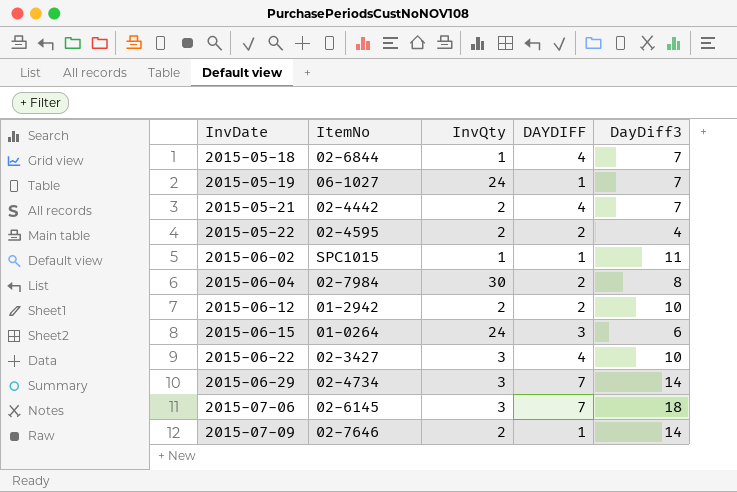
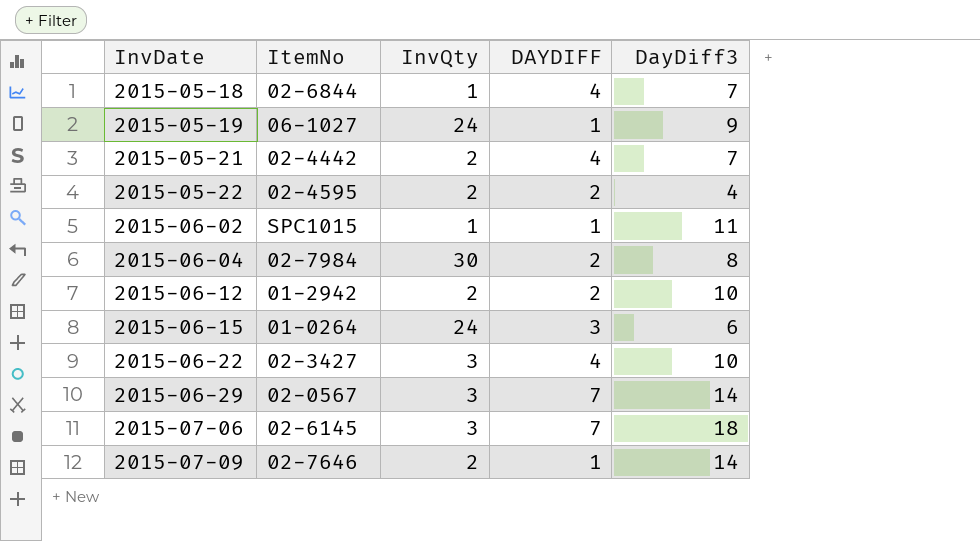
2015-05-19 | DayDiff3: 7 -> 9
2015-06-29 | ItemNo: 02-4734 -> 02-0567

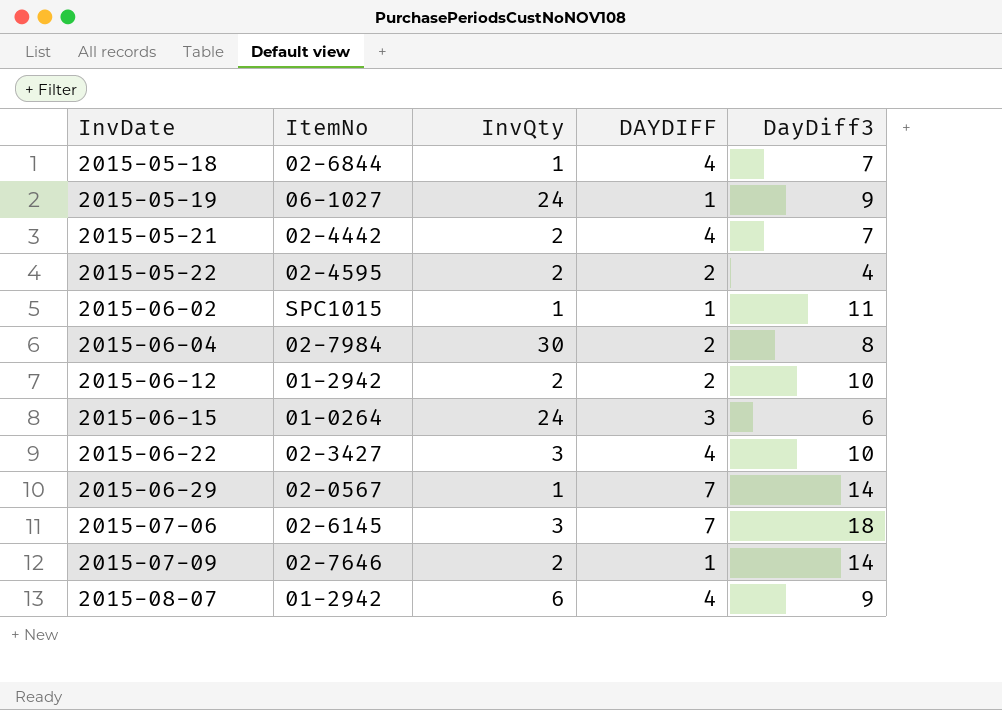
2015-06-29 | InvQty: 3 -> 1
row 2015-08-07: none -> 01-2942 | 6 | 4 | 9

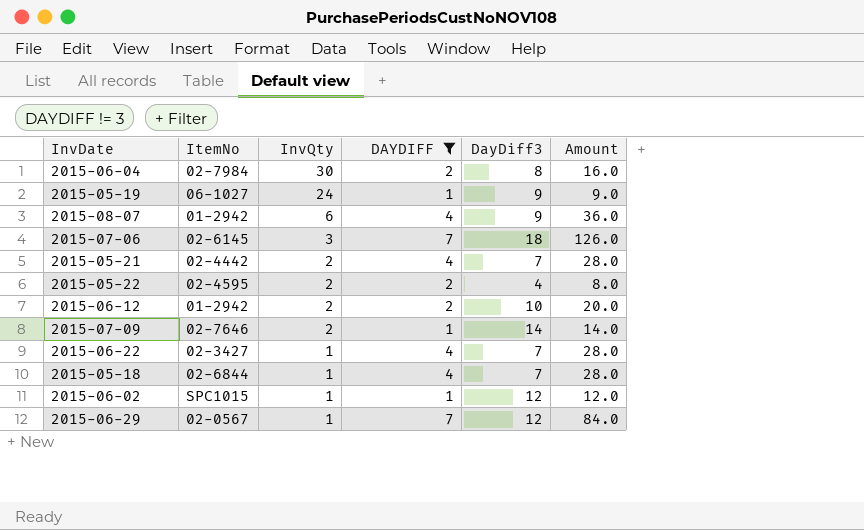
filter: none -> DAYDIFF != 3
row order: InvDate ascending -> InvQty descending
column Amount | formula: none -> [DAYDIFF] * [DayDiff3]
2015-06-22 | InvQty: 3 -> 1
2015-06-22 | DayDiff3: 10 -> 7
2015-06-02 | DayDiff3: 11 -> 12
2015-06-29 | DayDiff3: 14 -> 12

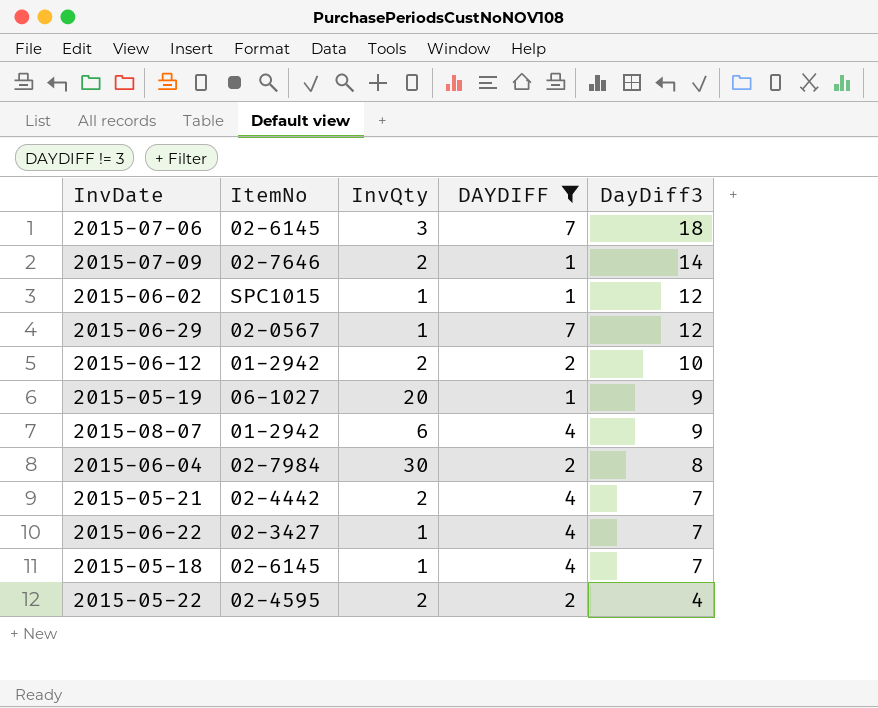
row order: InvQty descending -> DayDiff3 descending
column Amount | formula: [DAYDIFF] * [DayDiff3] -> none
2015-05-19 | InvQty: 24 -> 20
2015-05-18 | ItemNo: 02-6844 -> 02-6145

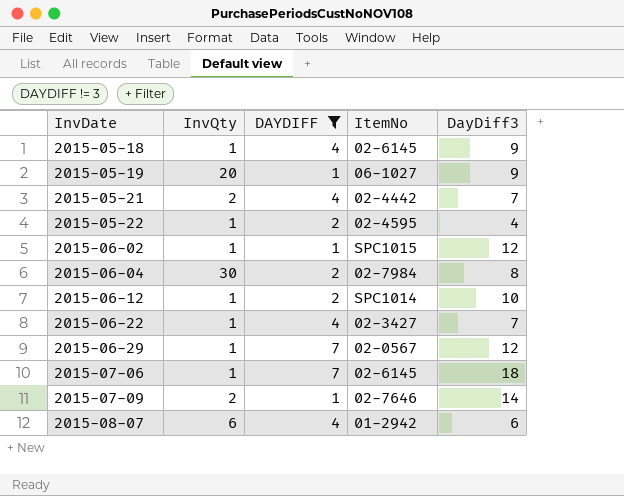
row order: DayDiff3 descending -> InvDate ascending
column ItemNo | position: 2 -> 4
2015-05-18 | DayDiff3: 7 -> 9
2015-05-22 | InvQty: 2 -> 1
2015-06-12 | InvQty: 2 -> 1
2015-06-12 | ItemNo: 01-2942 -> SPC1014
2015-07-06 | InvQty: 3 -> 1
2015-08-07 | DayDiff3: 9 -> 6

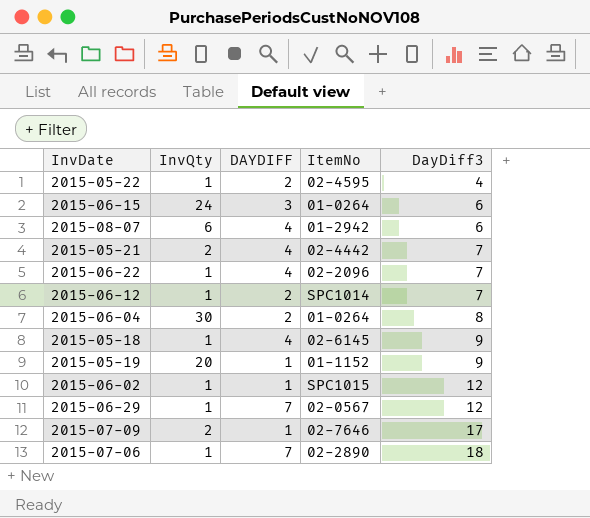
filter: DAYDIFF != 3 -> none
row order: InvDate ascending -> DayDiff3 ascending
2015-06-22 | ItemNo: 02-3427 -> 02-2096
2015-06-12 | DayDiff3: 10 -> 7
2015-06-04 | ItemNo: 02-7984 -> 01-0264
2015-05-19 | ItemNo: 06-1027 -> 01-1152
2015-07-09 | DayDiff3: 14 -> 17
2015-07-06 | ItemNo: 02-6145 -> 02-2890

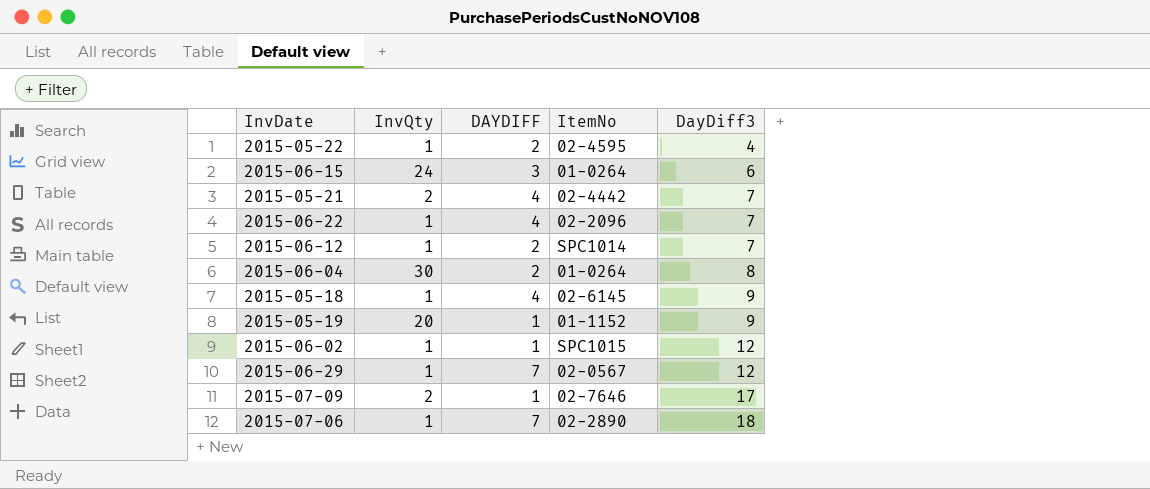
row 2015-08-07: 6 | 4 | 01-2942 | 6 -> none

